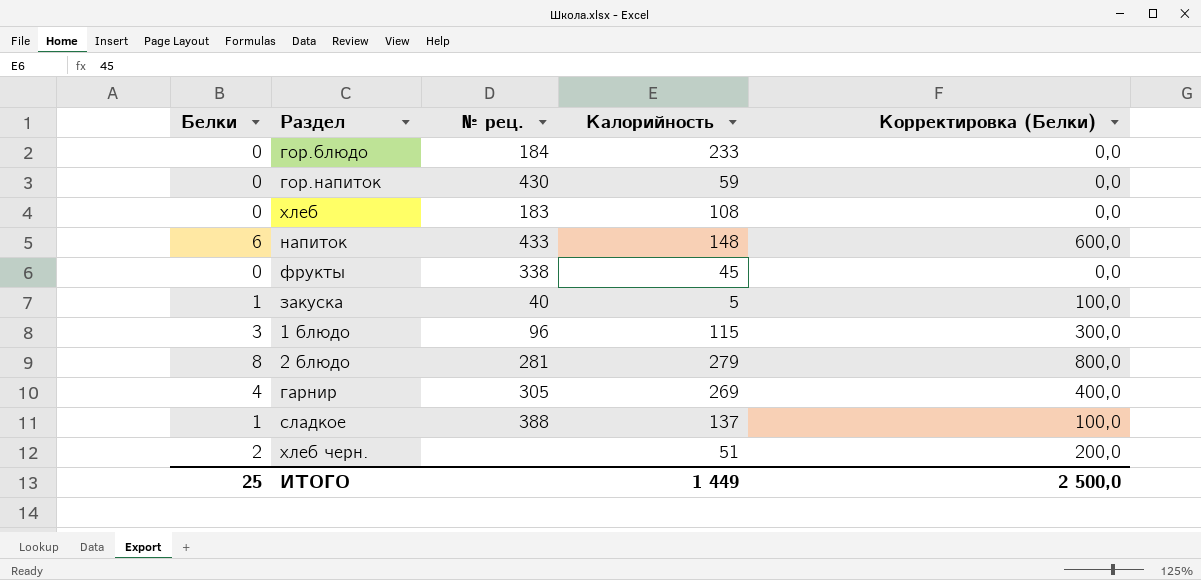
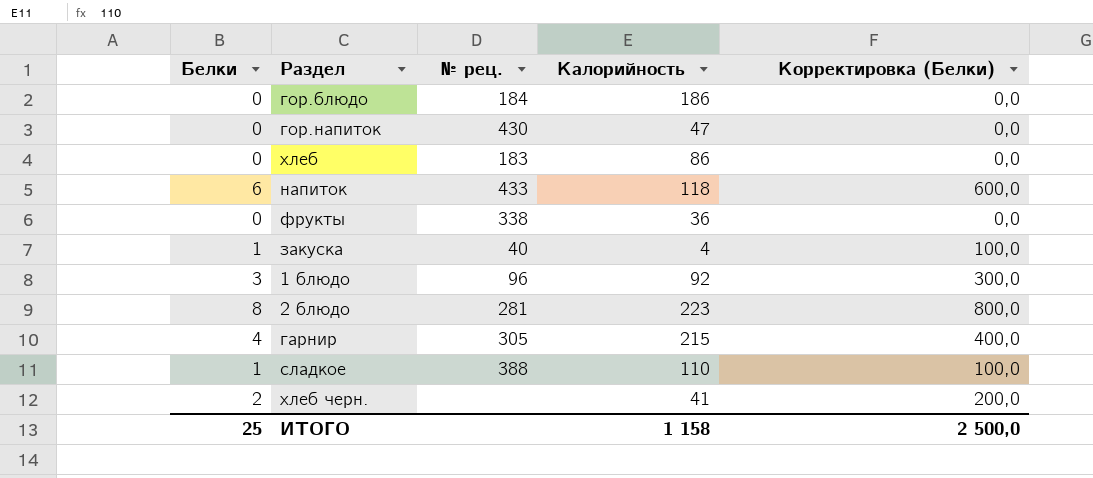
гор.блюдо | Калорийность: 233 -> 186
гор.напиток | Калорийность: 59 -> 47
хлеб | Калорийность: 108 -> 86
напиток | Калорийность: 148 -> 118
фрукты | Калорийность: 45 -> 36
закуска | Калорийность: 5 -> 4
1 блюдо | Калорийность: 115 -> 92
2 блюдо | Калорийность: 279 -> 223
гарнир | Калорийность: 269 -> 215
сладкое | Калорийность: 137 -> 110
хлеб черн. | Калорийность: 51 -> 41
ИТОГО | Калорийность: 1 449 -> 1 158

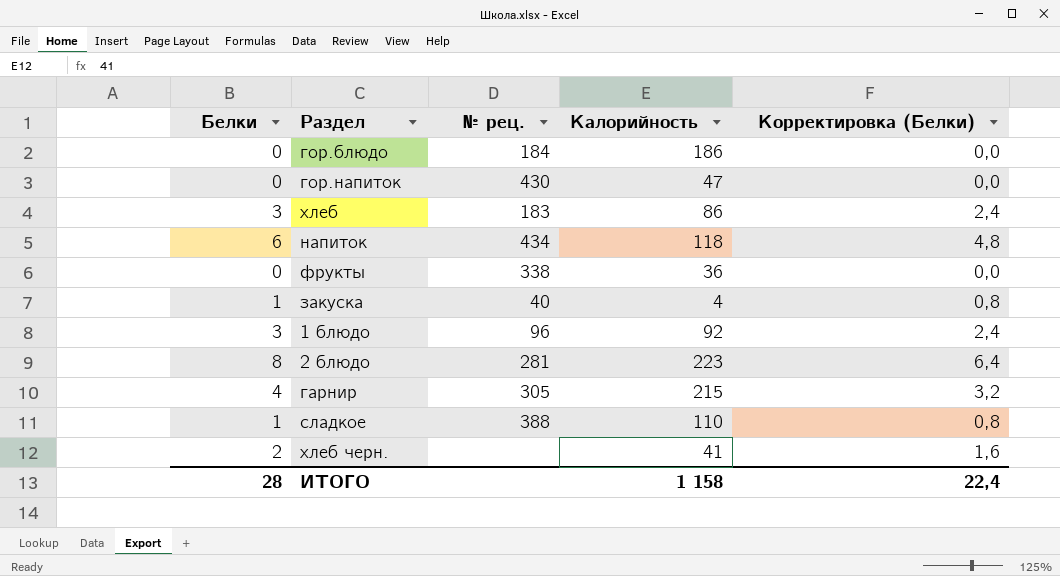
column Корректировка (Белки) | formula: [Белки] * 100 -> [Белки] * 0,8
хлеб | Белки: 0 -> 3
напиток | № рец.: 433 -> 434
ИТОГО | Белки: 25 -> 28
ИТОГО | Корректировка (Белки): 2 500,0 -> 22,4

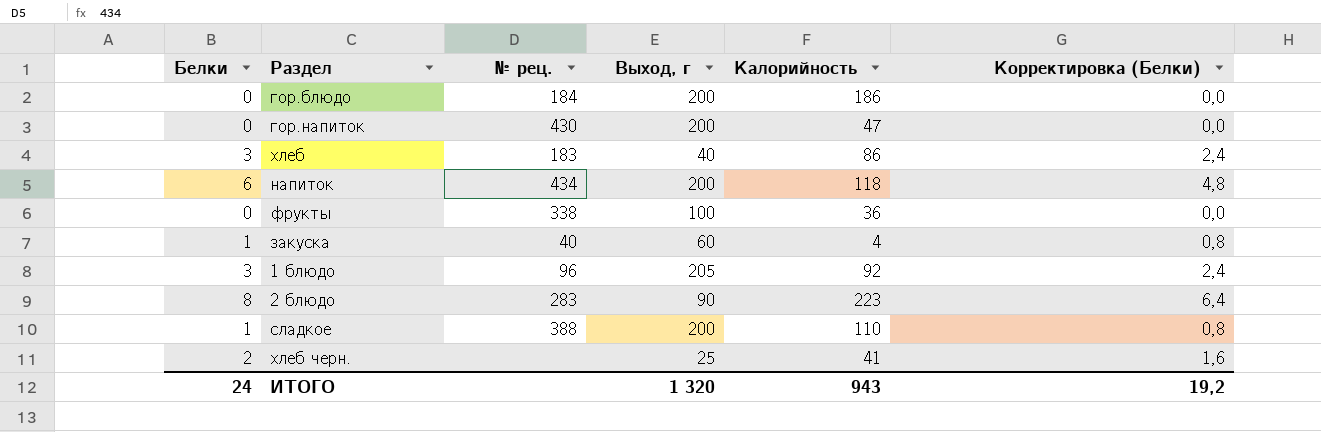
column Выход, г | position: none -> 4
row гарнир: 4 | 305 | 215 | 3,2 -> none
2 блюдо | № рец.: 281 -> 283
ИТОГО | Белки: 28 -> 24
ИТОГО | Калорийность: 1 158 -> 943
ИТОГО | Корректировка (Белки): 22,4 -> 19,2

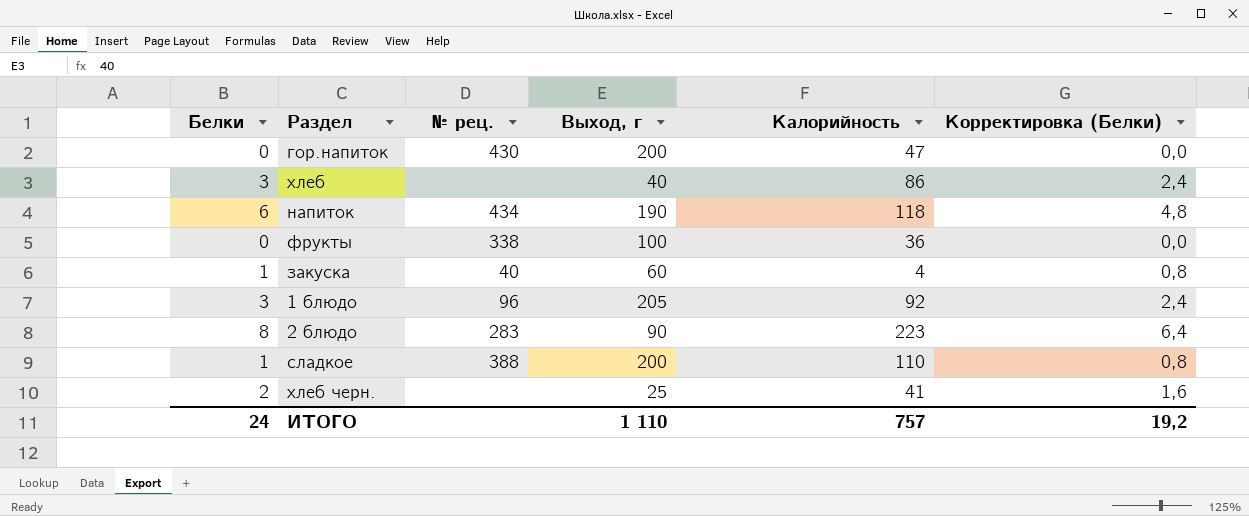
row гор.блюдо: 0 | 184 | 200 | 186 | 0,0 -> none
хлеб | № рец.: 183 -> none
напиток | Выход, г: 200 -> 190
ИТОГО | Выход, г: 1 320 -> 1 110
ИТОГО | Калорийность: 943 -> 757

